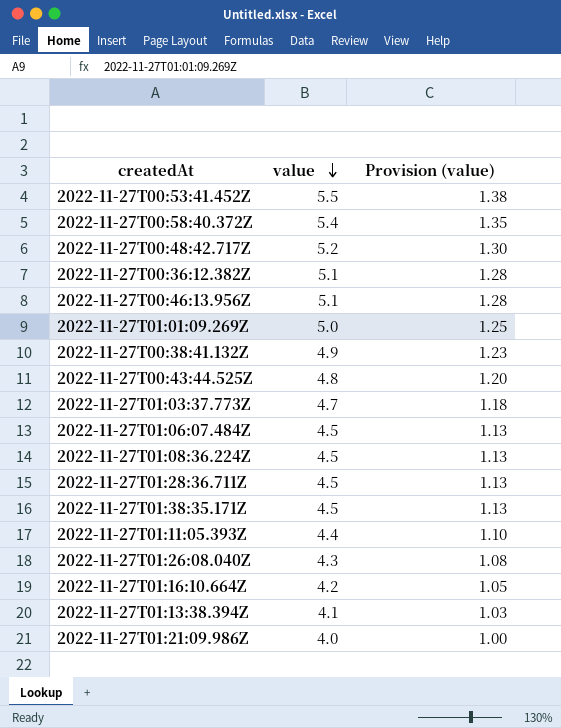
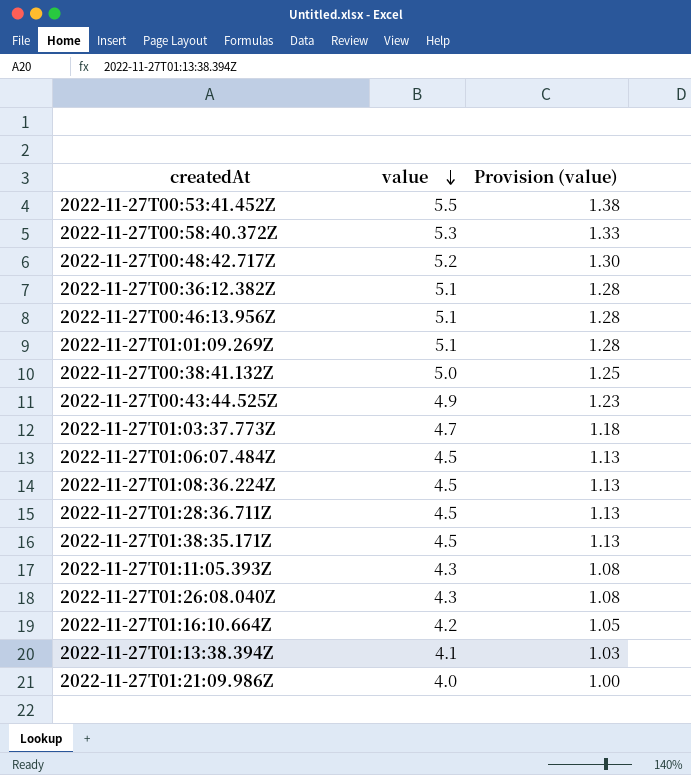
2022-11-27T00:58:40.372Z | value: 5.4 -> 5.3
2022-11-27T00:58:40.372Z | Provision (value): 1.35 -> 1.33
2022-11-27T01:01:09.269Z | value: 5.0 -> 5.1
2022-11-27T01:01:09.269Z | Provision (value): 1.25 -> 1.28
2022-11-27T00:38:41.132Z | value: 4.9 -> 5.0
2022-11-27T00:38:41.132Z | Provision (value): 1.23 -> 1.25
2022-11-27T00:43:44.525Z | value: 4.8 -> 4.9
2022-11-27T00:43:44.525Z | Provision (value): 1.20 -> 1.23
2022-11-27T01:11:05.393Z | value: 4.4 -> 4.3
2022-11-27T01:11:05.393Z | Provision (value): 1.10 -> 1.08

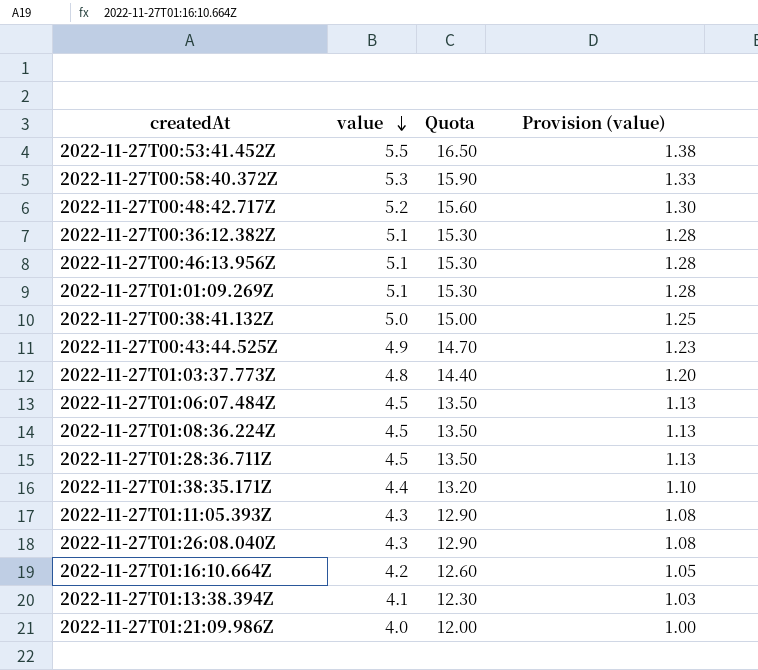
column Quota | formula: none -> [value] * 3
2022-11-27T01:03:37.773Z | value: 4.7 -> 4.8
2022-11-27T01:03:37.773Z | Provision (value): 1.18 -> 1.20
2022-11-27T01:38:35.171Z | value: 4.5 -> 4.4
2022-11-27T01:38:35.171Z | Provision (value): 1.13 -> 1.10

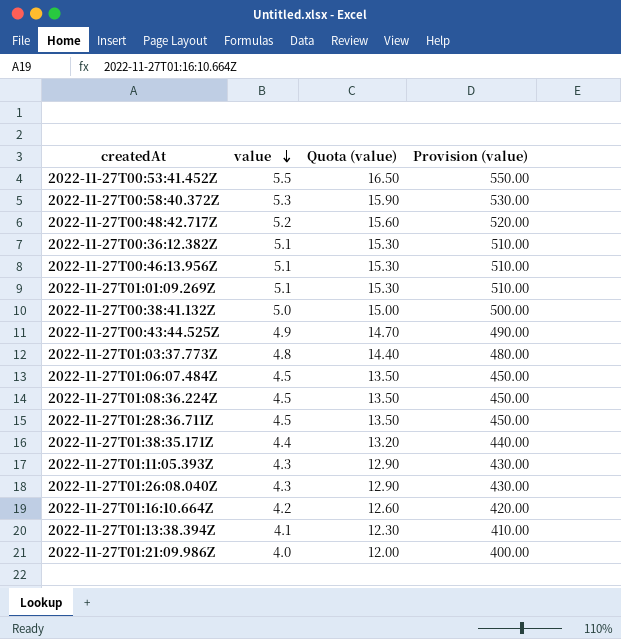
column name: Quota -> Quota (value)
column Provision (value) | formula: [value] * 0.25 -> [value] * 100

